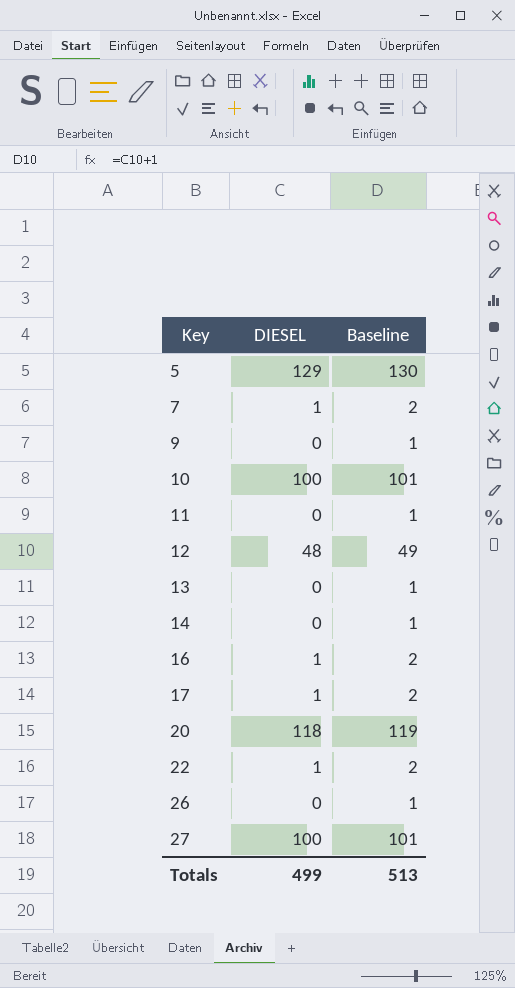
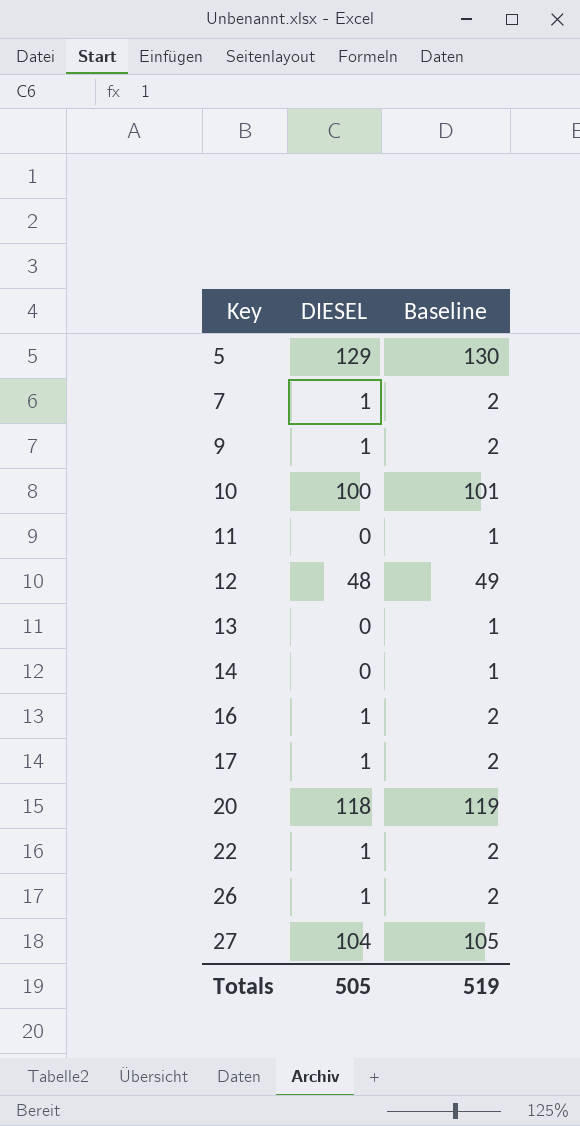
9 | DIESEL: 0 -> 1
9 | Baseline: 1 -> 2
26 | DIESEL: 0 -> 1
26 | Baseline: 1 -> 2
27 | DIESEL: 100 -> 104
27 | Baseline: 101 -> 105
Totals | DIESEL: 499 -> 505
Totals | Baseline: 513 -> 519

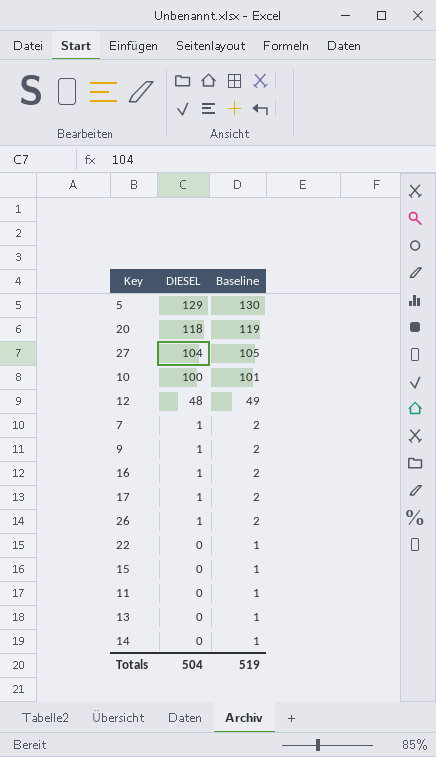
row order: Key ascending -> DIESEL descending
22 | DIESEL: 1 -> 0
22 | Baseline: 2 -> 1
row 15: none -> 0 | 1
Totals | DIESEL: 505 -> 504

